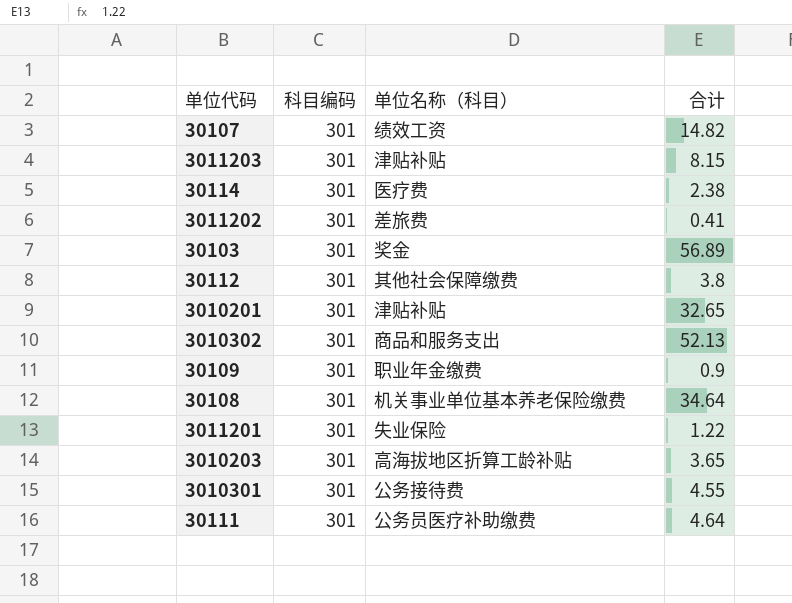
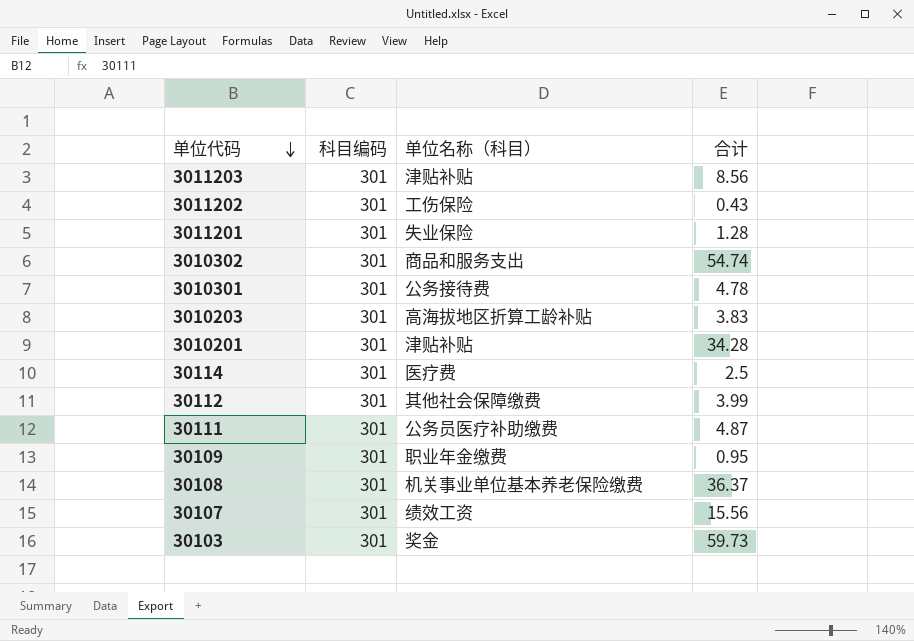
row order: none -> 单位代码 descending
3011203 | 合计: 8.15 -> 8.56
3011202 | 单位名称（科目）: 差旅费 -> 工伤保险
3011202 | 合计: 0.41 -> 0.43
3011201 | 合计: 1.22 -> 1.28
3010302 | 合计: 52.13 -> 54.74
3010301 | 合计: 4.55 -> 4.78
3010203 | 合计: 3.65 -> 3.83
3010201 | 合计: 32.65 -> 34.28
30114 | 合计: 2.38 -> 2.5
30112 | 合计: 3.8 -> 3.99
30111 | 合计: 4.64 -> 4.87
30109 | 合计: 0.9 -> 0.95
30108 | 合计: 34.64 -> 36.37
30107 | 合计: 14.82 -> 15.56
30103 | 合计: 56.89 -> 59.73

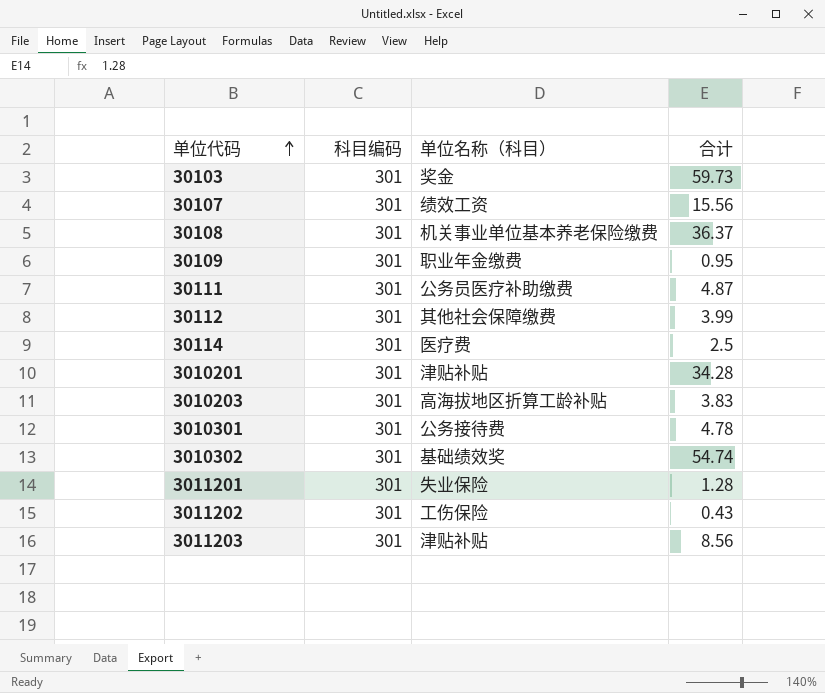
row order: 单位代码 descending -> 单位代码 ascending
3010302 | 单位名称（科目）: 商品和服务支出 -> 基础绩效奖

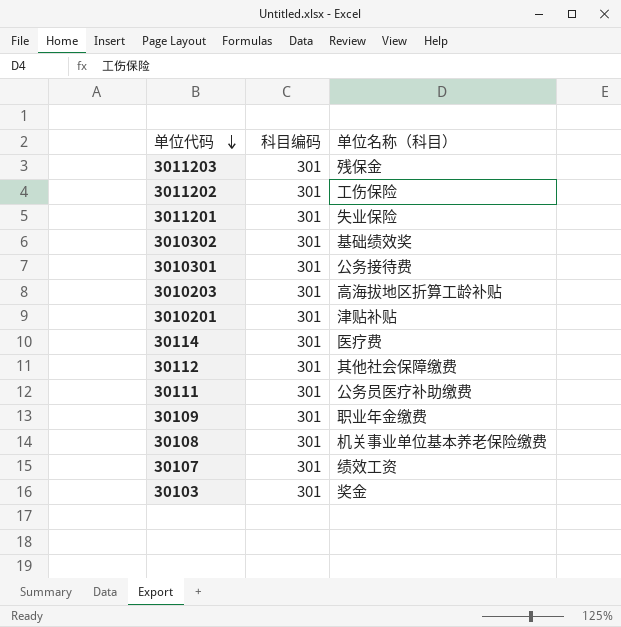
row order: 单位代码 ascending -> 单位代码 descending
column 合计 | position: 4 -> none
3011203 | 单位名称（科目）: 津贴补贴 -> 残保金

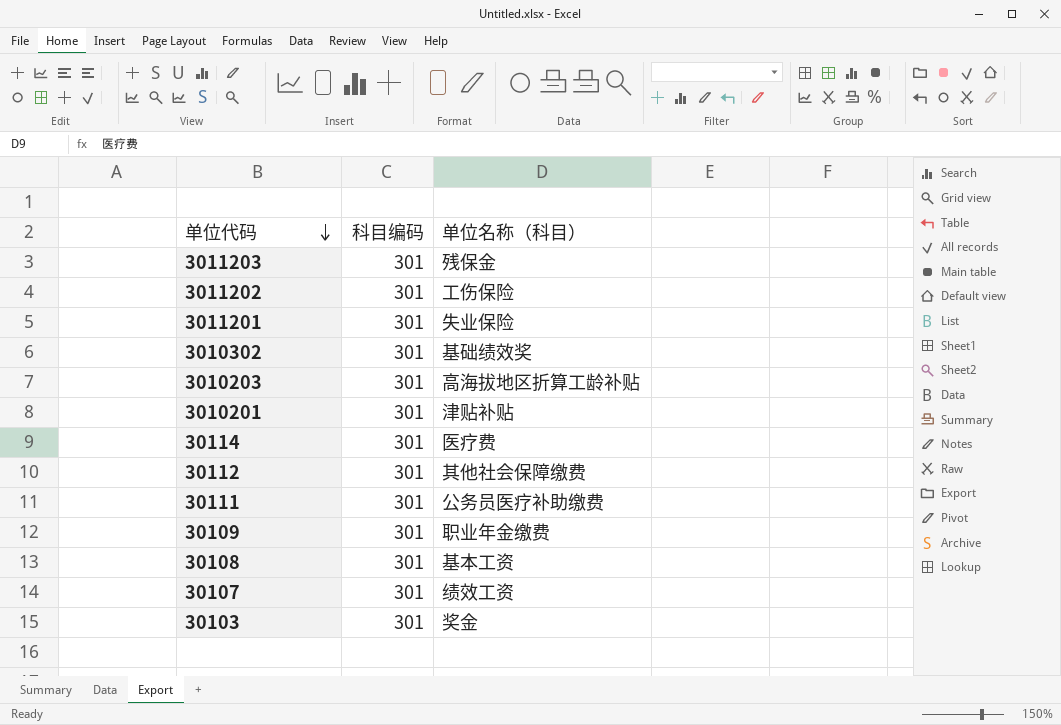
row 3010301: 301 | 公务接待费 -> none
30108 | 单位名称（科目）: 机关事业单位基本养老保险缴费 -> 基本工资

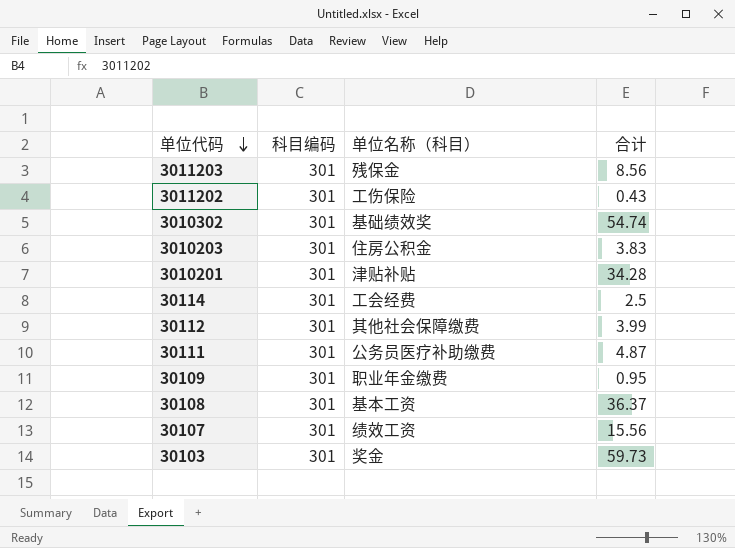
column 合计 | position: none -> 4
row 3011201: 301 | 失业保险 -> none
3010203 | 单位名称（科目）: 高海拔地区折算工龄补贴 -> 住房公积金
30114 | 单位名称（科目）: 医疗费 -> 工会经费

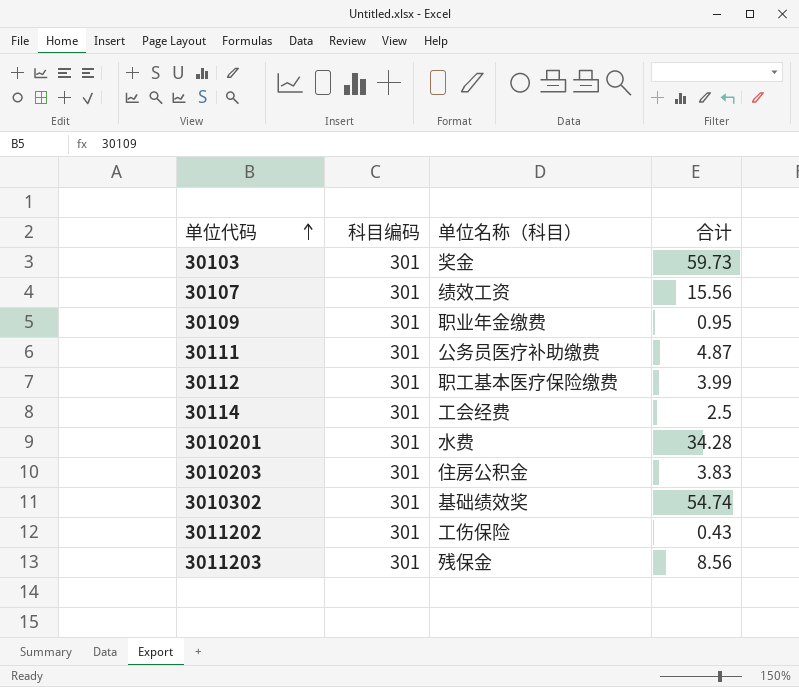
row order: 单位代码 descending -> 单位代码 ascending
row 30108: 301 | 基本工资 | 36.37 -> none
30112 | 单位名称（科目）: 其他社会保障缴费 -> 职工基本医疗保险缴费
3010201 | 单位名称（科目）: 津贴补贴 -> 水费

